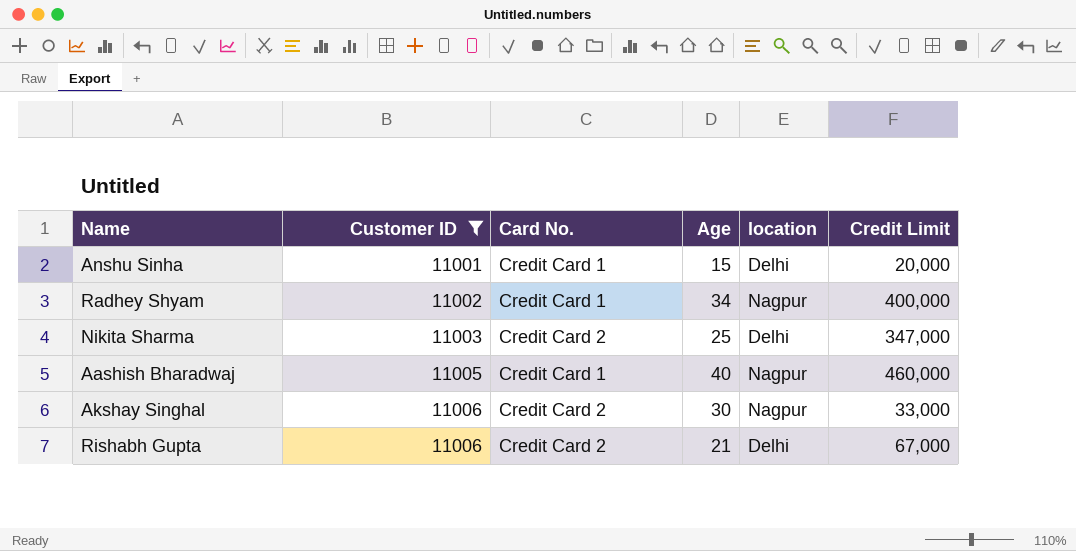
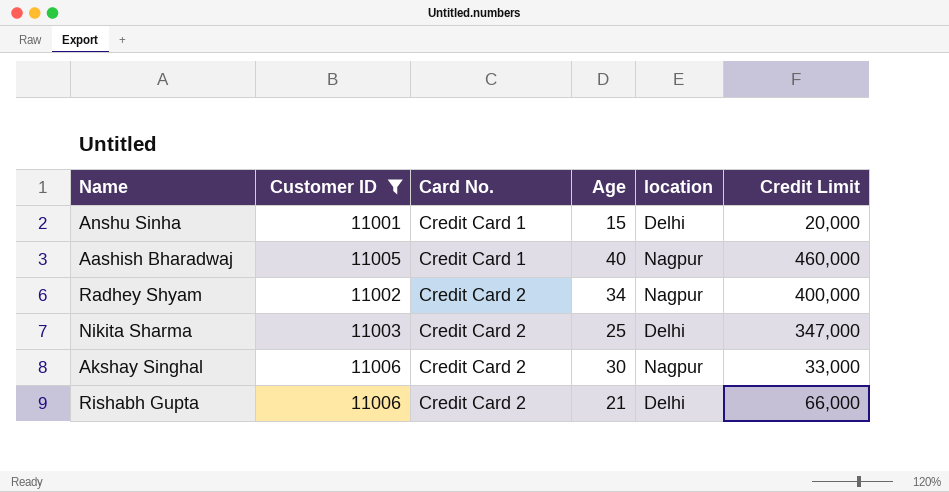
row order: Customer ID ascending -> Card No. ascending
Radhey Shyam | Card No.: Credit Card 1 -> Credit Card 2
Rishabh Gupta | Credit Limit: 67,000 -> 66,000

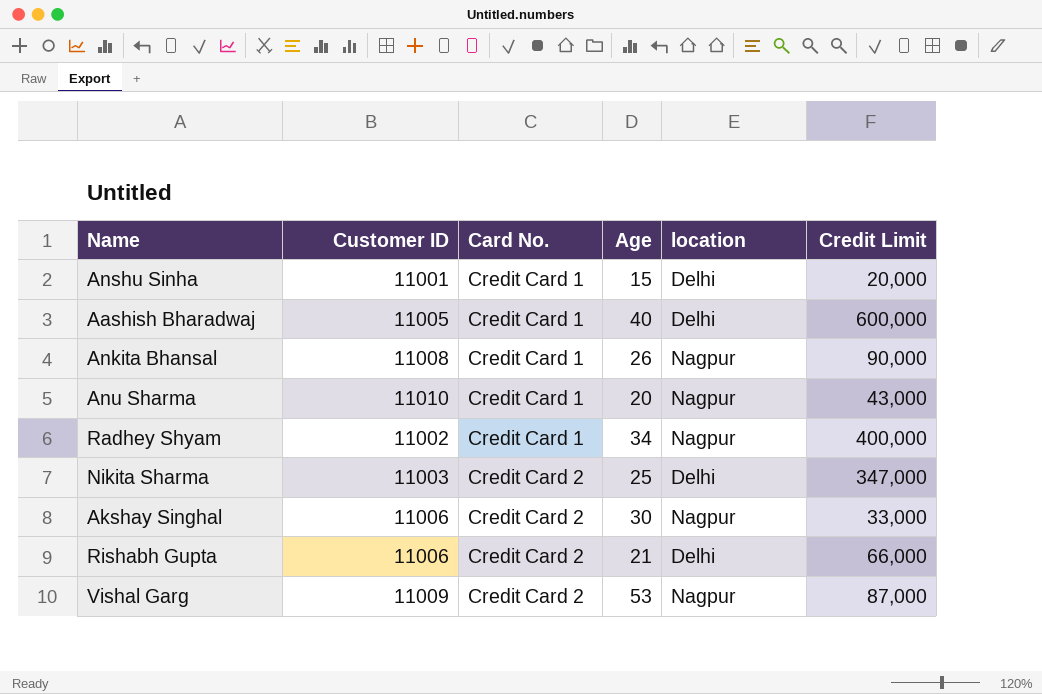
filter: Customer ID <= 11006 -> none
Aashish Bharadwaj | location: Nagpur -> Delhi
Aashish Bharadwaj | Credit Limit: 460,000 -> 600,000
Radhey Shyam | Card No.: Credit Card 2 -> Credit Card 1

